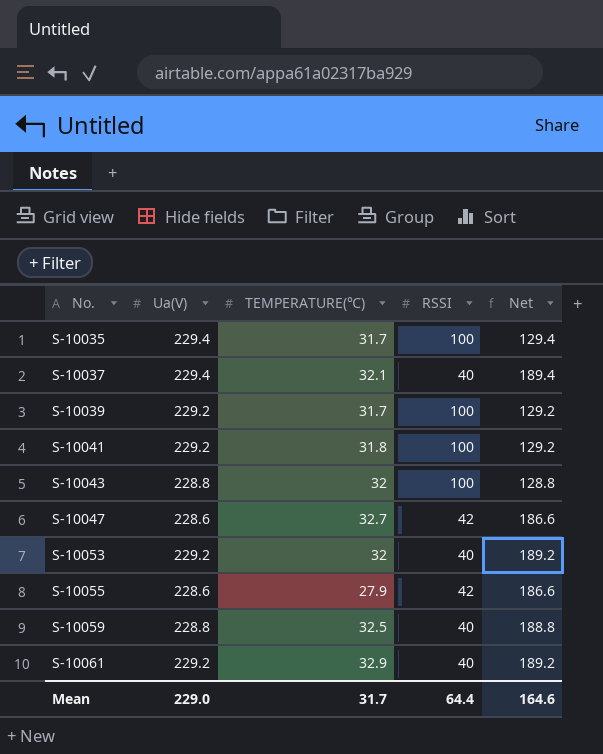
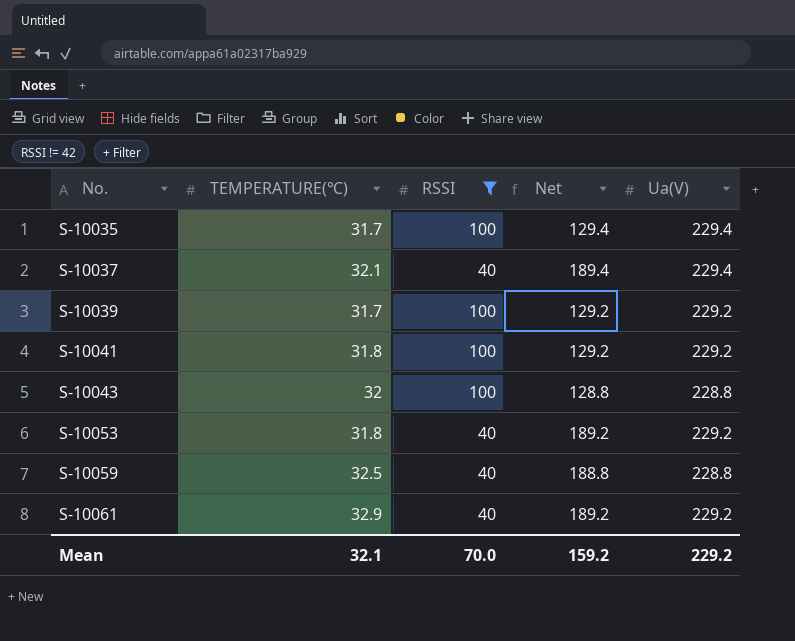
filter: none -> RSSI != 42
column Ua(V) | position: 2 -> 5
S-10053 | TEMPERATURE(℃): 32 -> 31.8
Mean | TEMPERATURE(℃): 31.7 -> 32.1
Mean | RSSI: 64.4 -> 70.0
Mean | Net: 164.6 -> 159.2
Mean | Ua(V): 229.0 -> 229.2

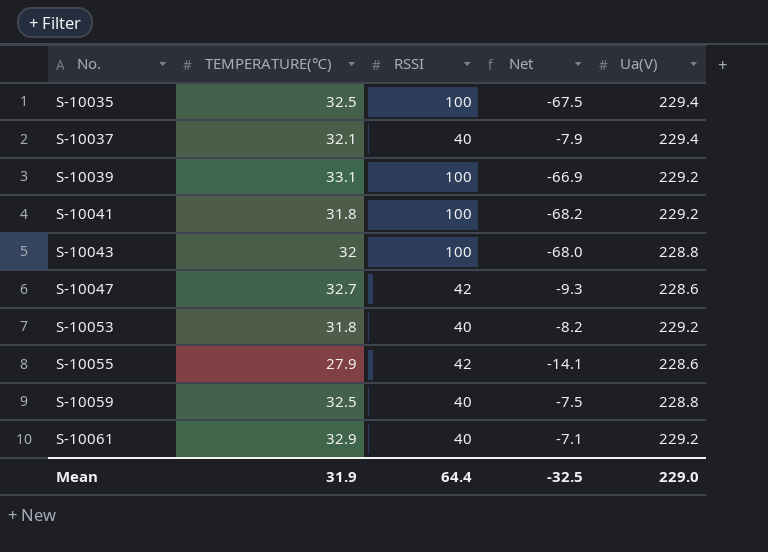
filter: RSSI != 42 -> none
column Net | formula: [Ua(V)] - [RSSI] -> [TEMPERATURE(℃)] - [RSSI]
S-10035 | TEMPERATURE(℃): 31.7 -> 32.5
S-10039 | TEMPERATURE(℃): 31.7 -> 33.1
Mean | TEMPERATURE(℃): 32.1 -> 31.9
Mean | RSSI: 70.0 -> 64.4
Mean | Net: 159.2 -> -32.5
Mean | Ua(V): 229.2 -> 229.0

